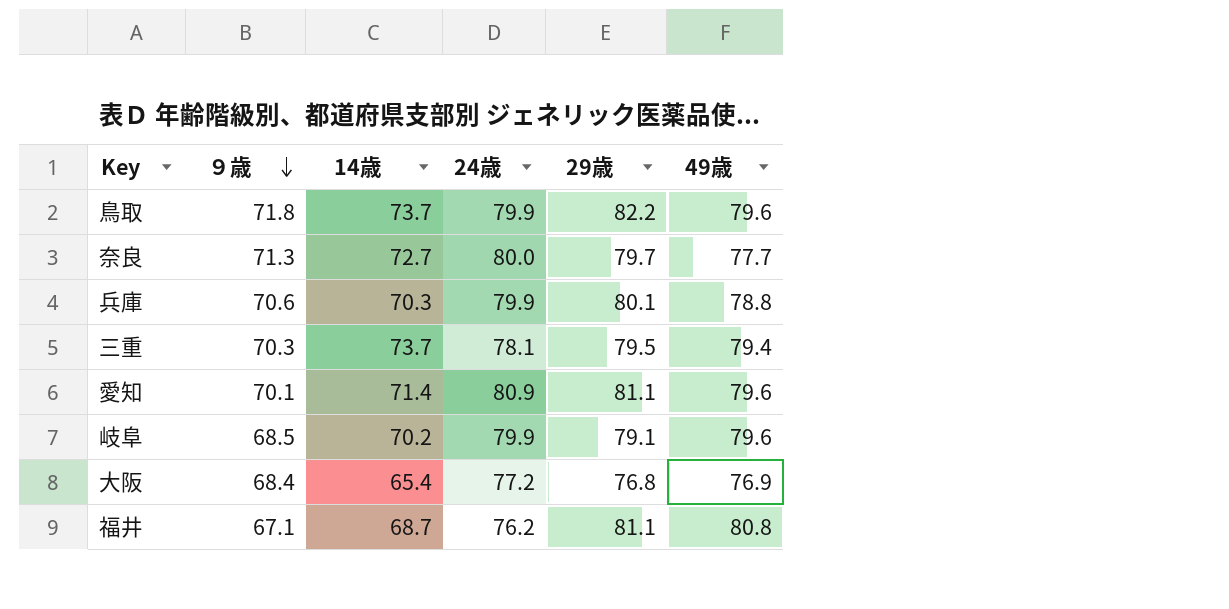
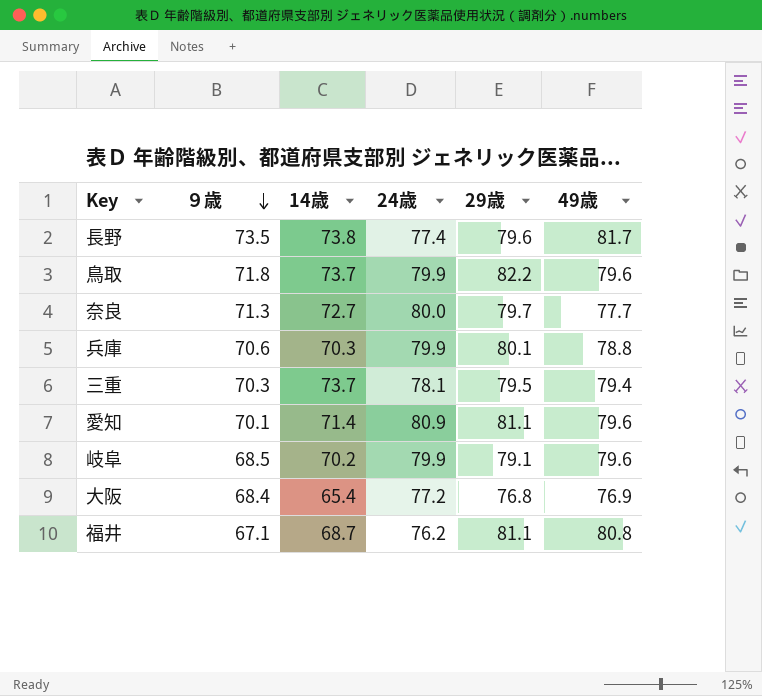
row 長野: none -> 73.5 | 73.8 | 77.4 | 79.6 | 81.7

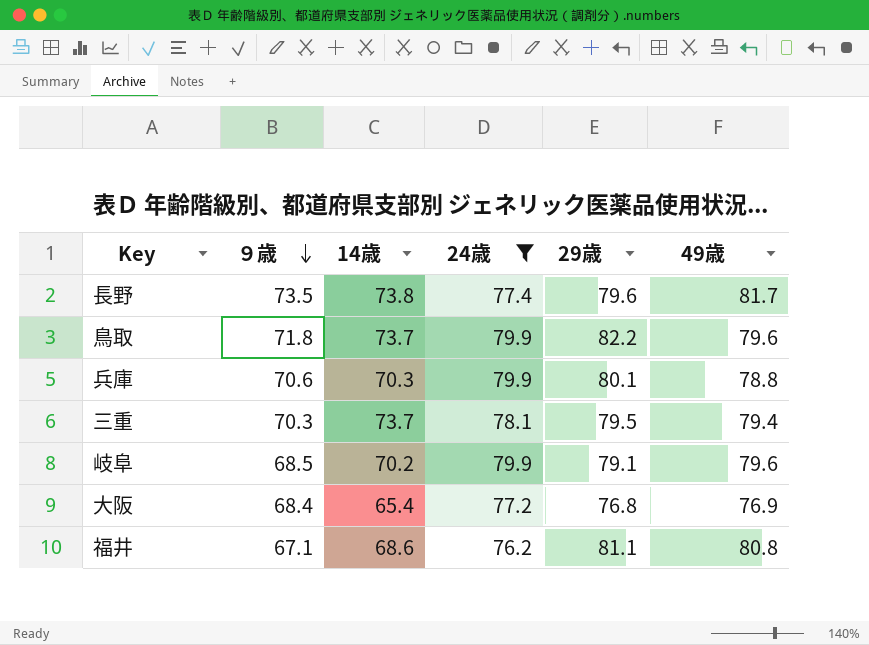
filter: none -> 24歳 <= 79.9
福井 | 14歳: 68.7 -> 68.6

